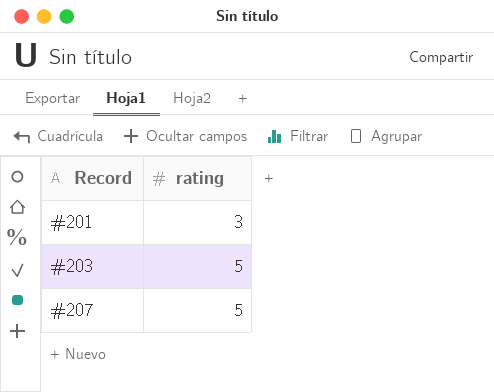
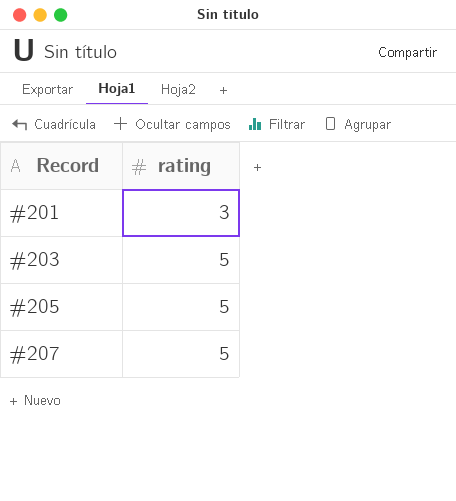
row #205: none -> 5

